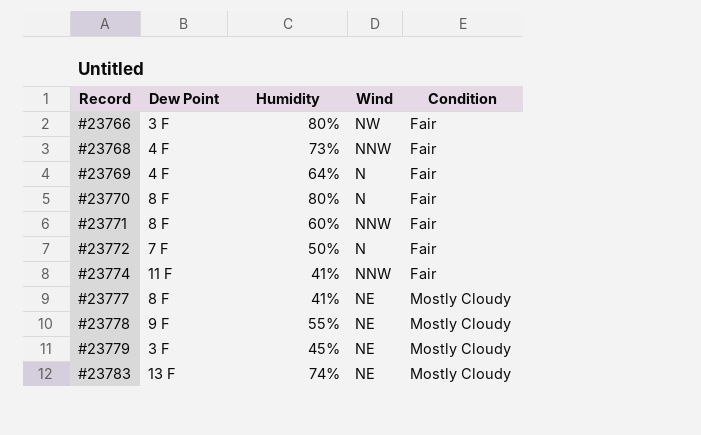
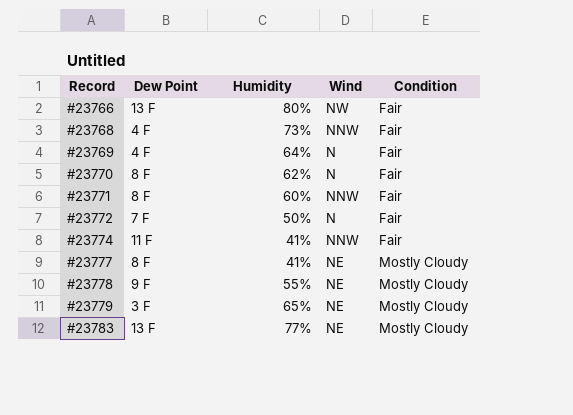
#23766 | Dew Point: 3 F -> 13 F
#23770 | Humidity: 80% -> 62%
#23779 | Humidity: 45% -> 65%
#23783 | Humidity: 74% -> 77%

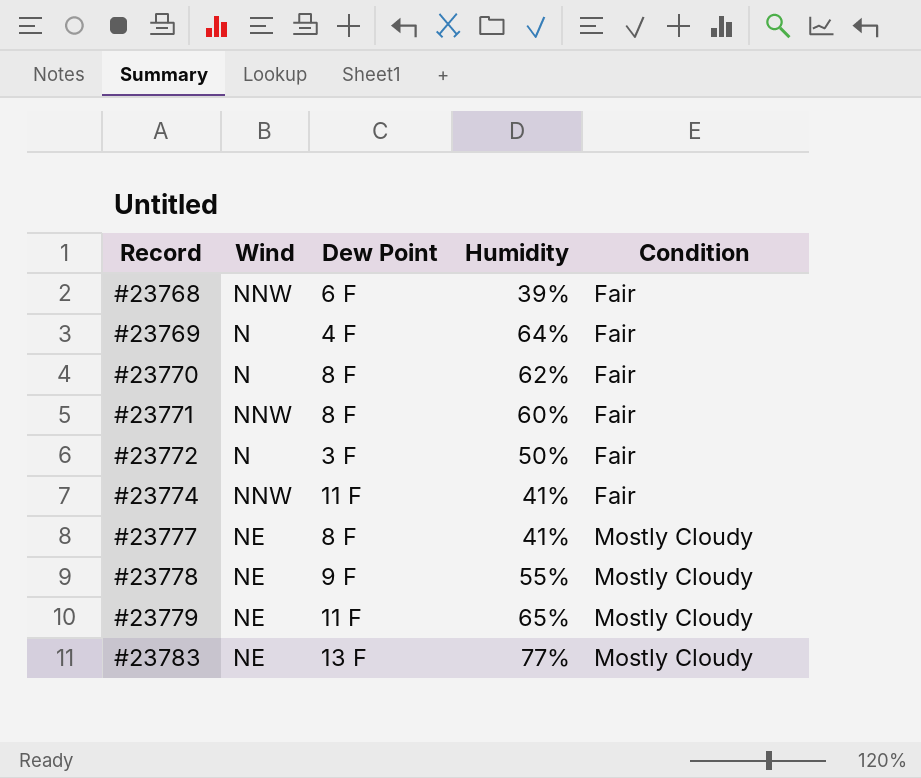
column Wind | position: 4 -> 2
row #23766: 13 F | 80% | NW | Fair -> none
#23768 | Dew Point: 4 F -> 6 F
#23768 | Humidity: 73% -> 39%
#23772 | Dew Point: 7 F -> 3 F
#23779 | Dew Point: 3 F -> 11 F

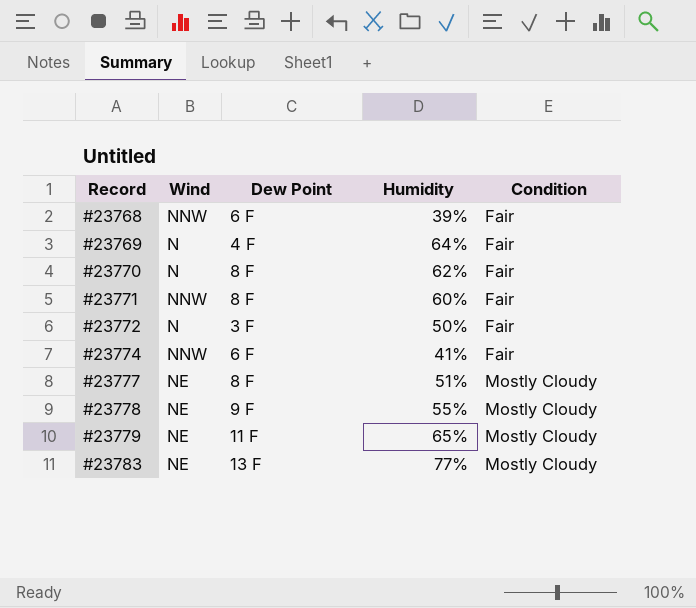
#23774 | Dew Point: 11 F -> 6 F
#23777 | Humidity: 41% -> 51%

